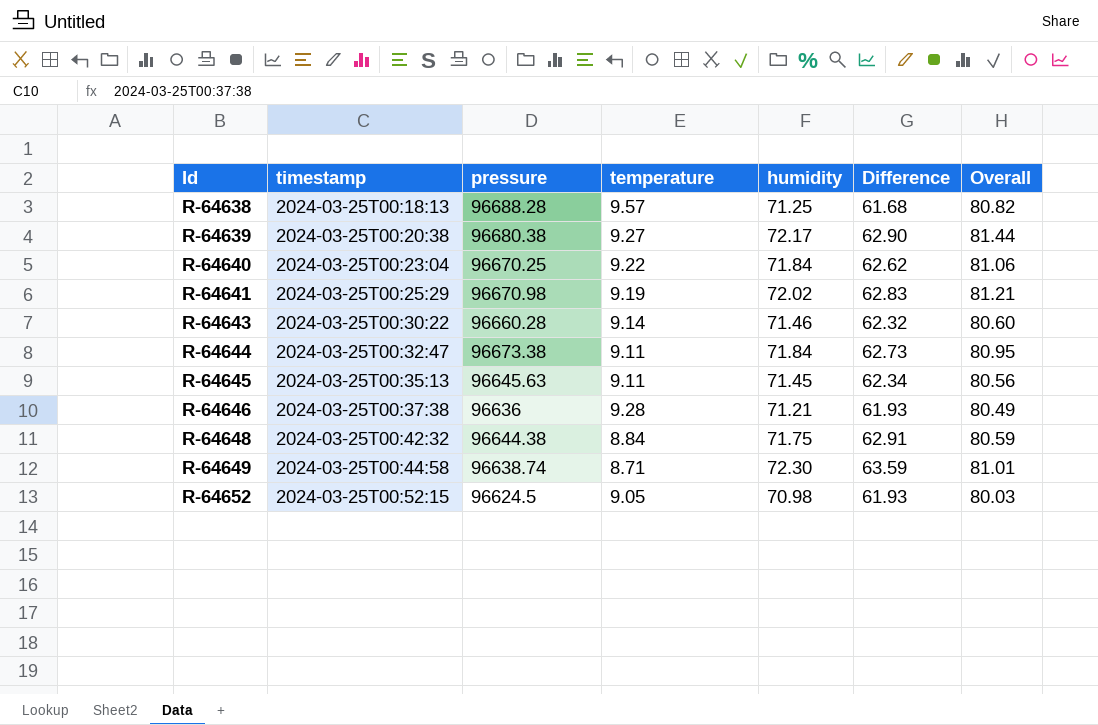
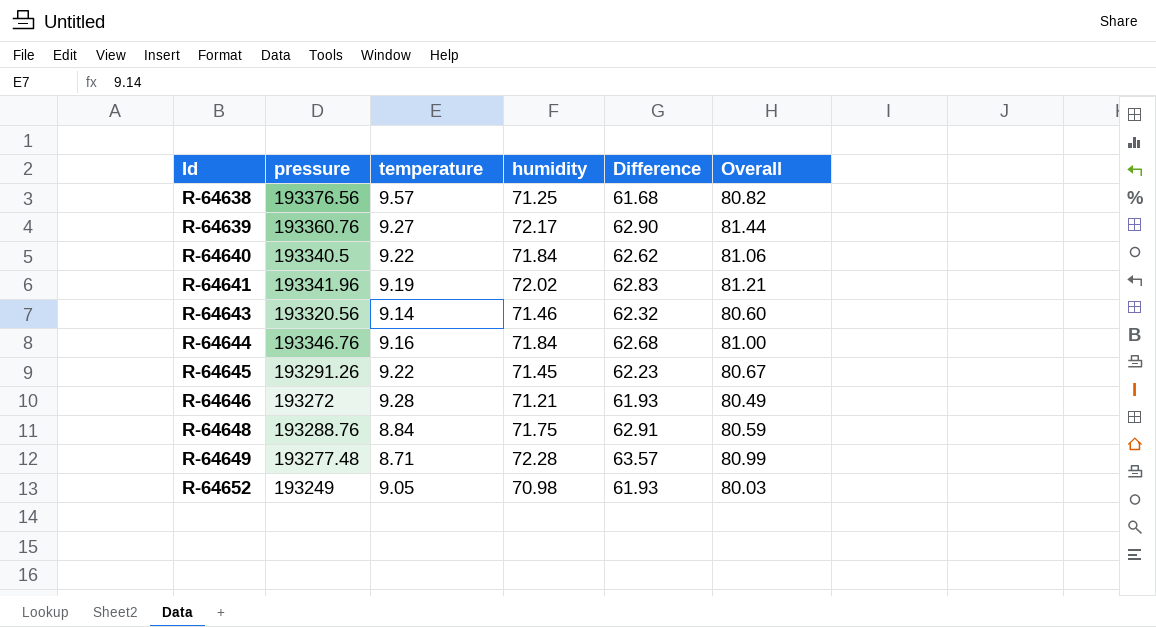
column timestamp | position: 2 -> none
R-64638 | pressure: 96688.28 -> 193376.56
R-64639 | pressure: 96680.38 -> 193360.76
R-64640 | pressure: 96670.25 -> 193340.5
R-64641 | pressure: 96670.98 -> 193341.96
R-64643 | pressure: 96660.28 -> 193320.56
R-64644 | pressure: 96673.38 -> 193346.76
R-64644 | temperature: 9.11 -> 9.16
R-64644 | Difference: 62.73 -> 62.68
R-64644 | Overall: 80.95 -> 81.00
R-64645 | pressure: 96645.63 -> 193291.26
R-64645 | temperature: 9.11 -> 9.22
R-64645 | Difference: 62.34 -> 62.23
R-64645 | Overall: 80.56 -> 80.67
R-64646 | pressure: 96636 -> 193272
R-64648 | pressure: 96644.38 -> 193288.76
R-64649 | pressure: 96638.74 -> 193277.48
R-64649 | humidity: 72.30 -> 72.28
R-64649 | Difference: 63.59 -> 63.57
R-64649 | Overall: 81.01 -> 80.99
R-64652 | pressure: 96624.5 -> 193249

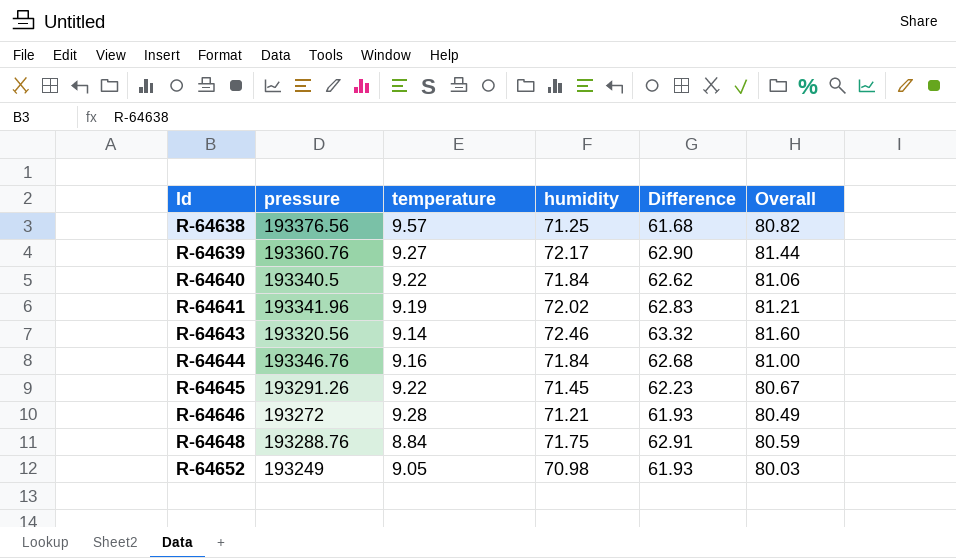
row R-64649: 193277.48 | 8.71 | 72.28 | 63.57 | 80.99 -> none
R-64643 | humidity: 71.46 -> 72.46
R-64643 | Difference: 62.32 -> 63.32
R-64643 | Overall: 80.60 -> 81.60

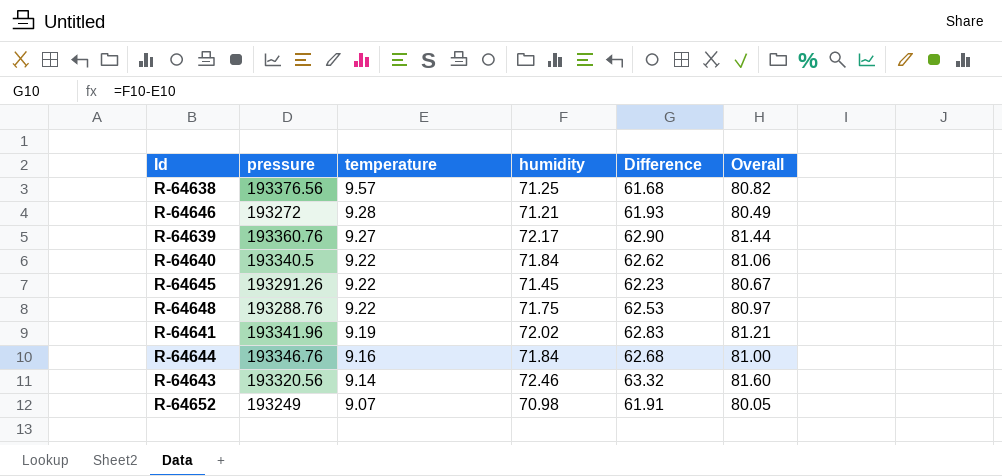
row order: Id ascending -> temperature descending
R-64648 | temperature: 8.84 -> 9.22
R-64648 | Difference: 62.91 -> 62.53
R-64648 | Overall: 80.59 -> 80.97
R-64652 | temperature: 9.05 -> 9.07
R-64652 | Difference: 61.93 -> 61.91
R-64652 | Overall: 80.03 -> 80.05

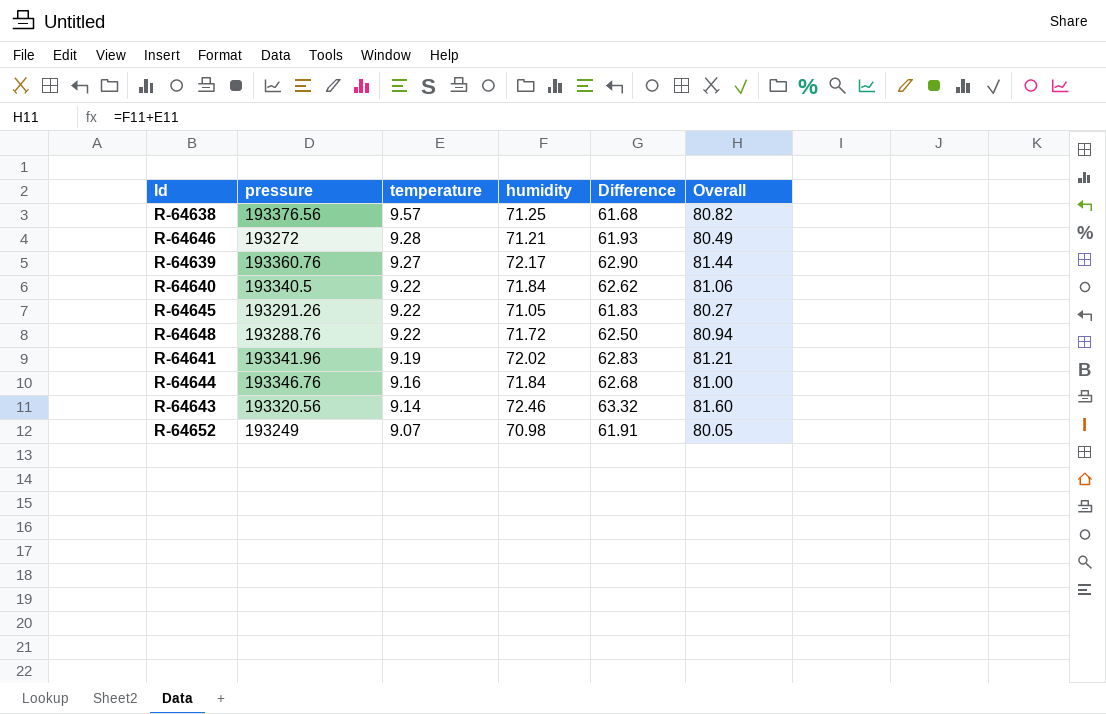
R-64645 | humidity: 71.45 -> 71.05
R-64645 | Difference: 62.23 -> 61.83
R-64645 | Overall: 80.67 -> 80.27
R-64648 | humidity: 71.75 -> 71.72
R-64648 | Difference: 62.53 -> 62.50
R-64648 | Overall: 80.97 -> 80.94

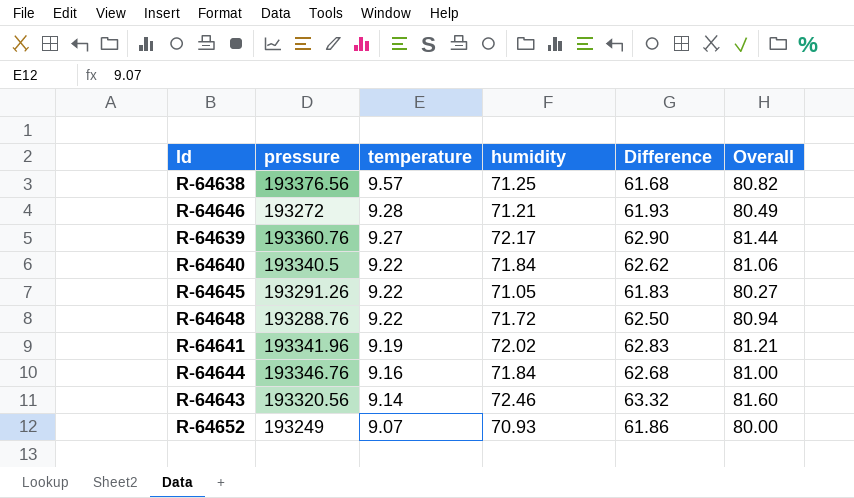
R-64652 | humidity: 70.98 -> 70.93
R-64652 | Difference: 61.91 -> 61.86
R-64652 | Overall: 80.05 -> 80.00

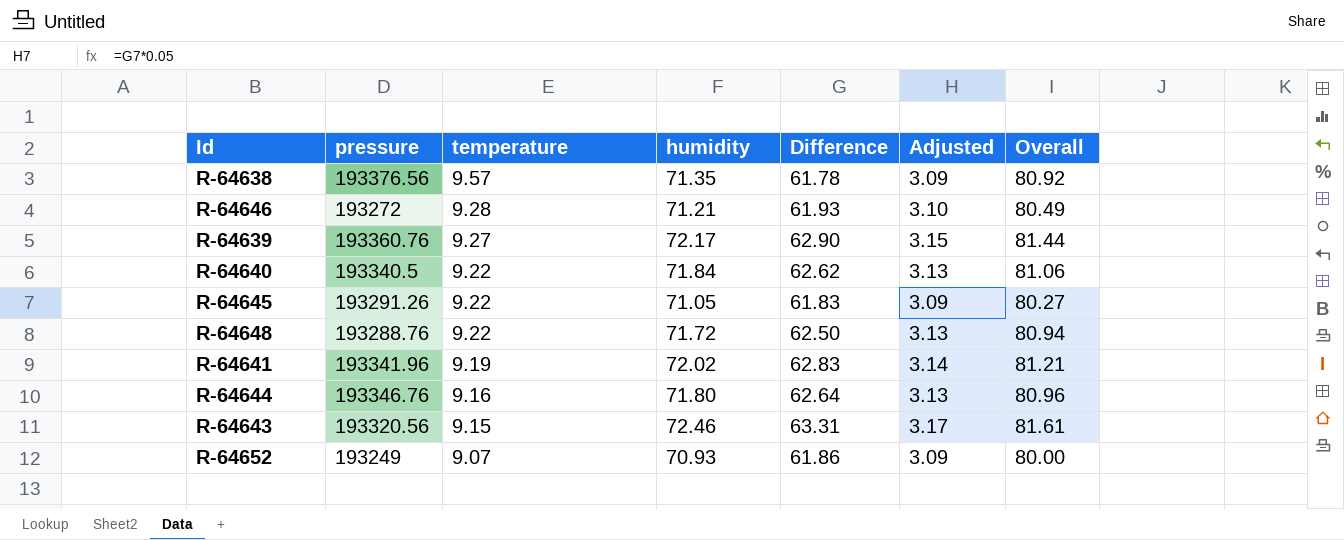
column Adjusted | formula: none -> [Difference] * 0.05
R-64638 | humidity: 71.25 -> 71.35
R-64638 | Difference: 61.68 -> 61.78
R-64638 | Overall: 80.82 -> 80.92
R-64644 | humidity: 71.84 -> 71.80
R-64644 | Difference: 62.68 -> 62.64
R-64644 | Overall: 81.00 -> 80.96
R-64643 | temperature: 9.14 -> 9.15
R-64643 | Difference: 63.32 -> 63.31
R-64643 | Overall: 81.60 -> 81.61

